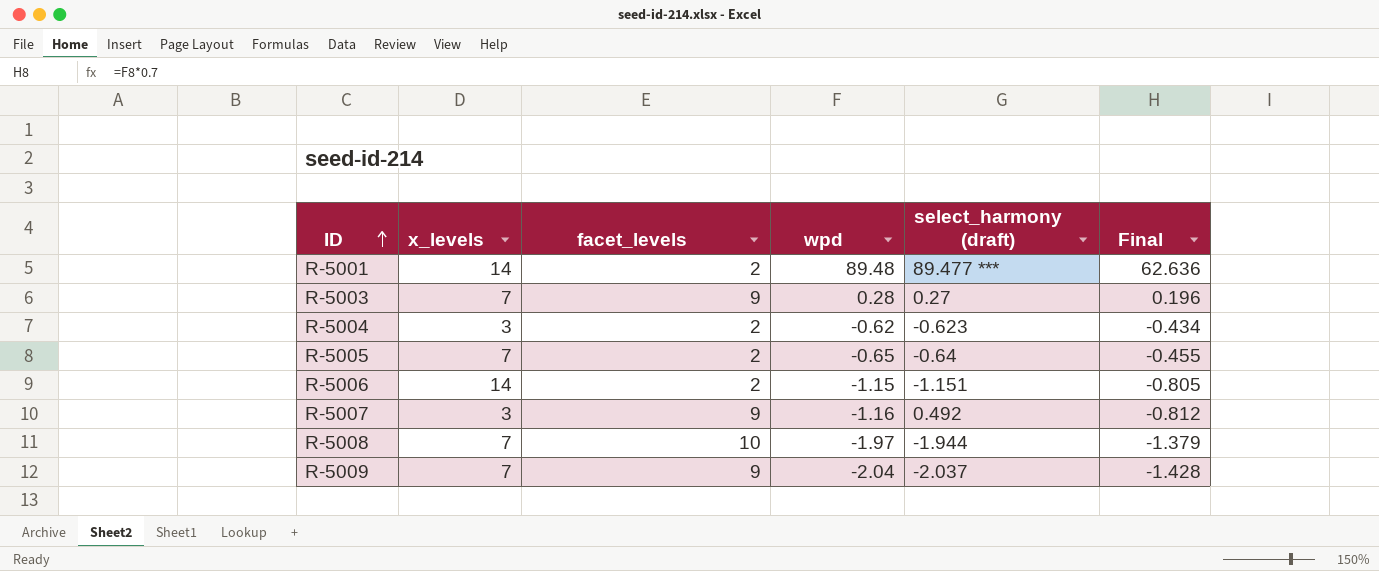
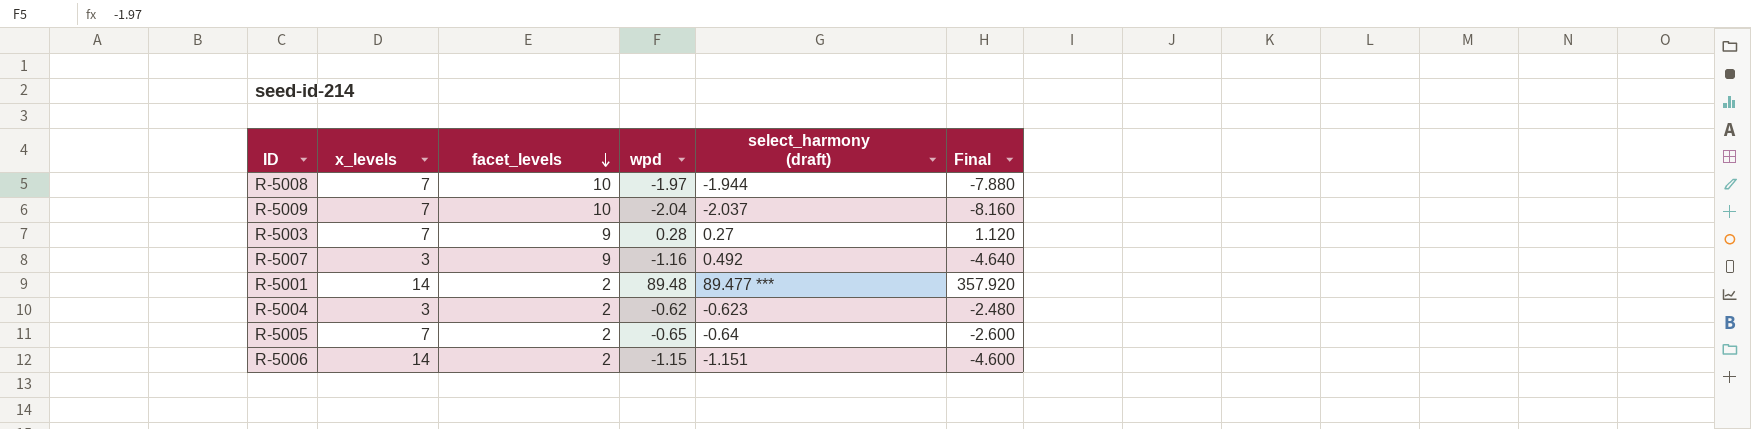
row order: ID ascending -> facet_levels descending
column Final | formula: [wpd] * 0.7 -> [wpd] * 4
R-5009 | facet_levels: 9 -> 10

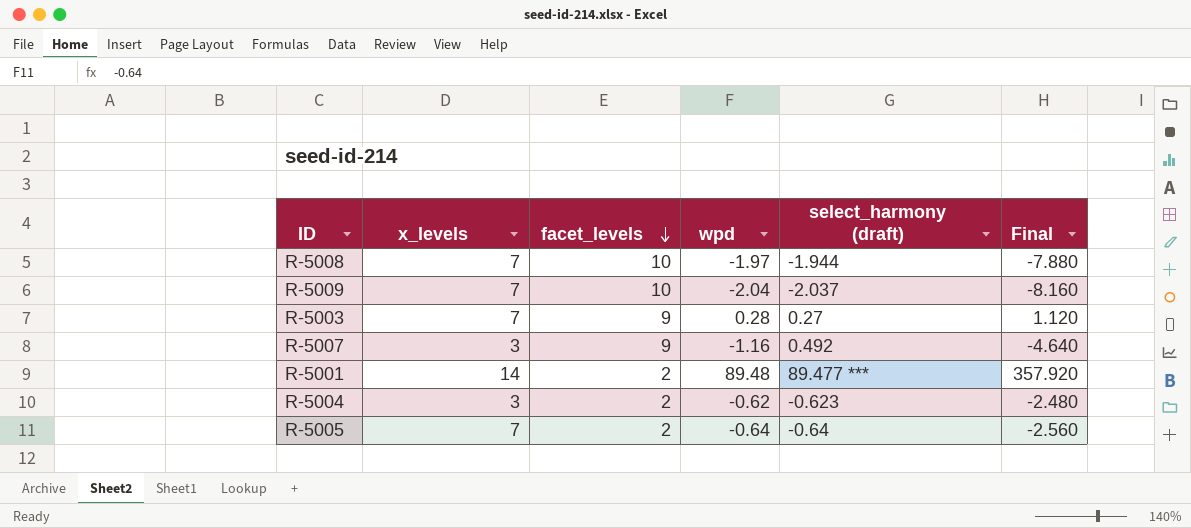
row R-5006: 14 | 2 | -1.15 | -1.151 | -4.600 -> none
R-5005 | wpd: -0.65 -> -0.64
R-5005 | Final: -2.600 -> -2.560

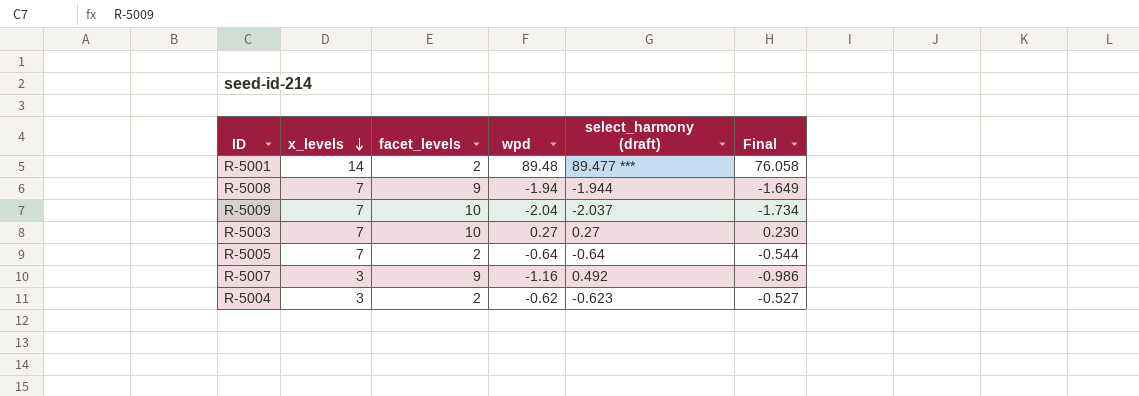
row order: facet_levels descending -> x_levels descending
column Final | formula: [wpd] * 4 -> [wpd] * 0.85
R-5008 | facet_levels: 10 -> 9
R-5008 | wpd: -1.97 -> -1.94
R-5003 | facet_levels: 9 -> 10
R-5003 | wpd: 0.28 -> 0.27

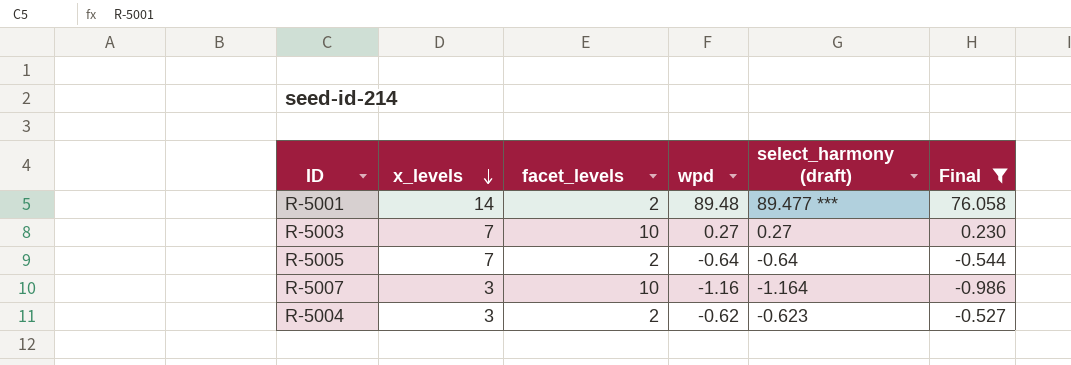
filter: none -> Final >= -0.986
R-5007 | facet_levels: 9 -> 10
R-5007 | select_harmony (draft): 0.492 -> -1.164

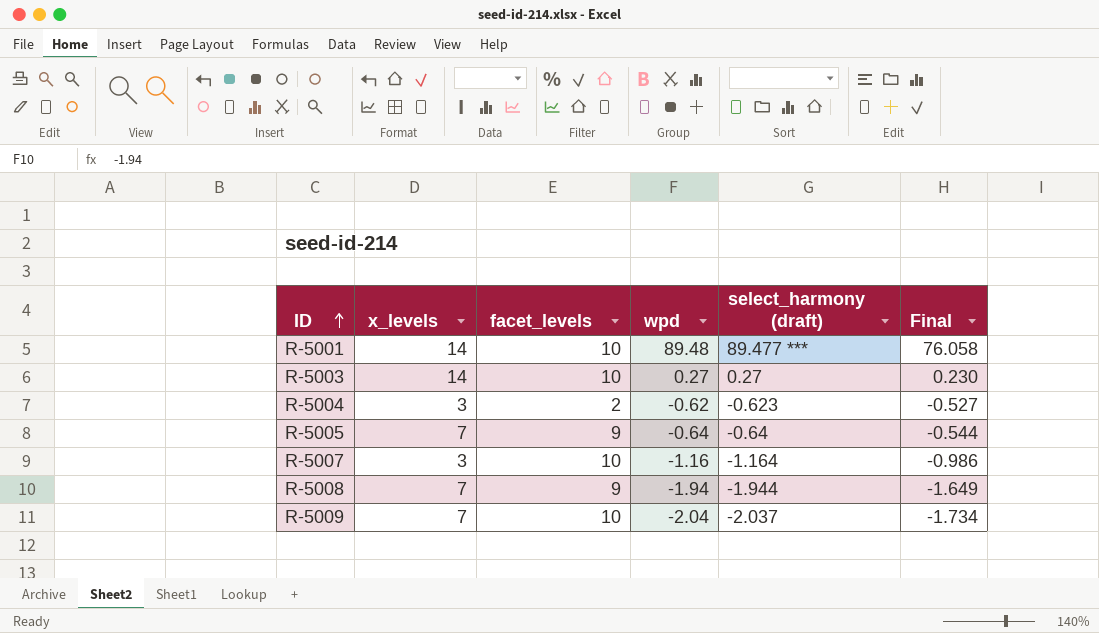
filter: Final >= -0.986 -> none
row order: x_levels descending -> ID ascending
R-5001 | facet_levels: 2 -> 10
R-5003 | x_levels: 7 -> 14
R-5005 | facet_levels: 2 -> 9

